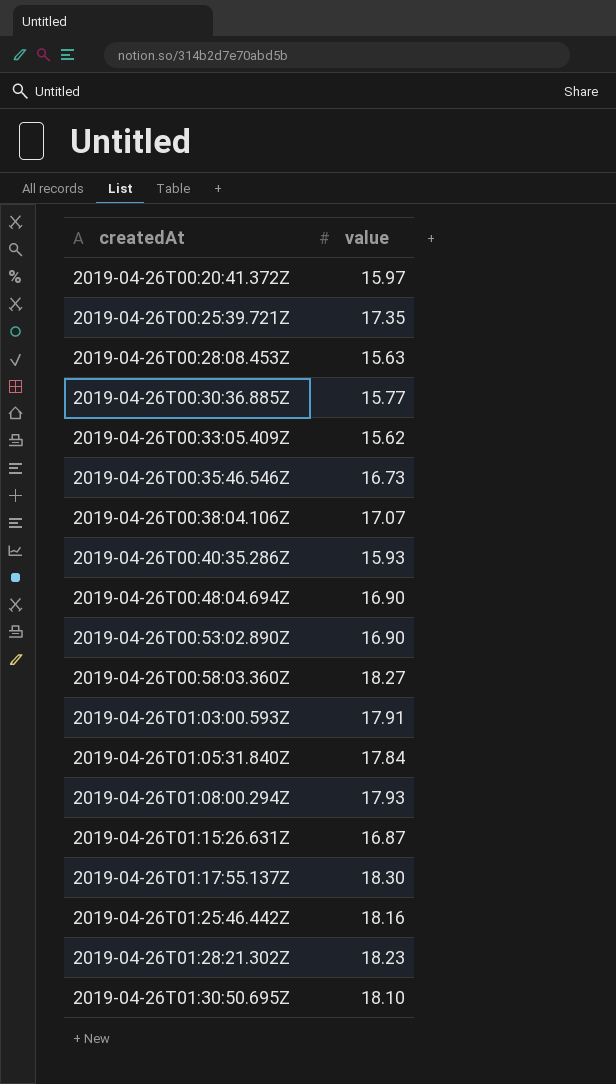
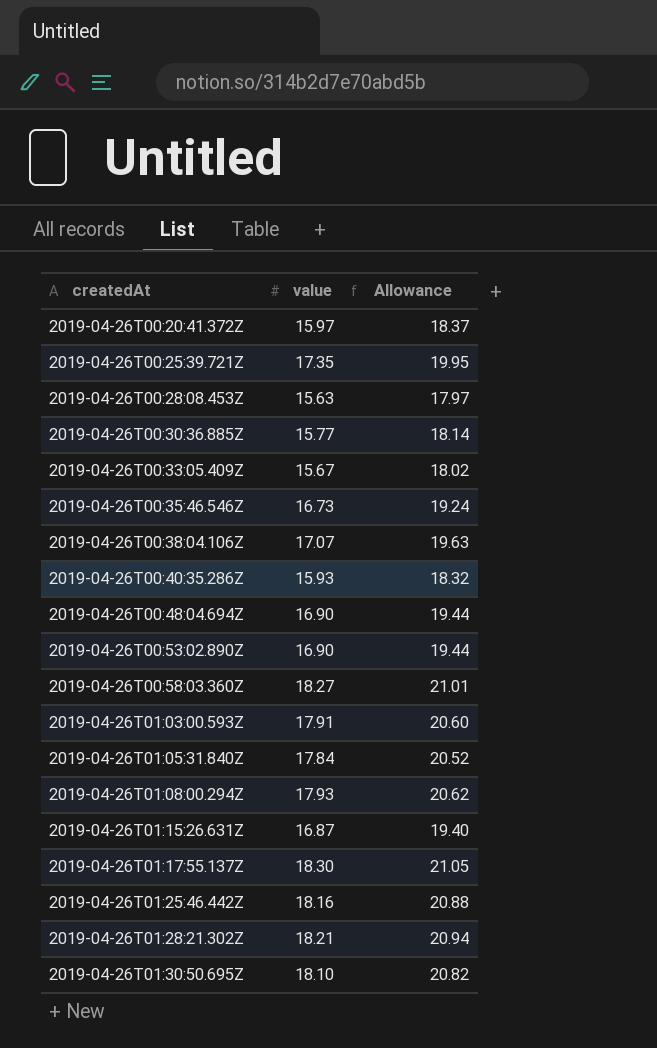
column Allowance | formula: none -> [value] * 1.15
2019-04-26T00:33:05.409Z | value: 15.62 -> 15.67
2019-04-26T01:28:21.302Z | value: 18.23 -> 18.21

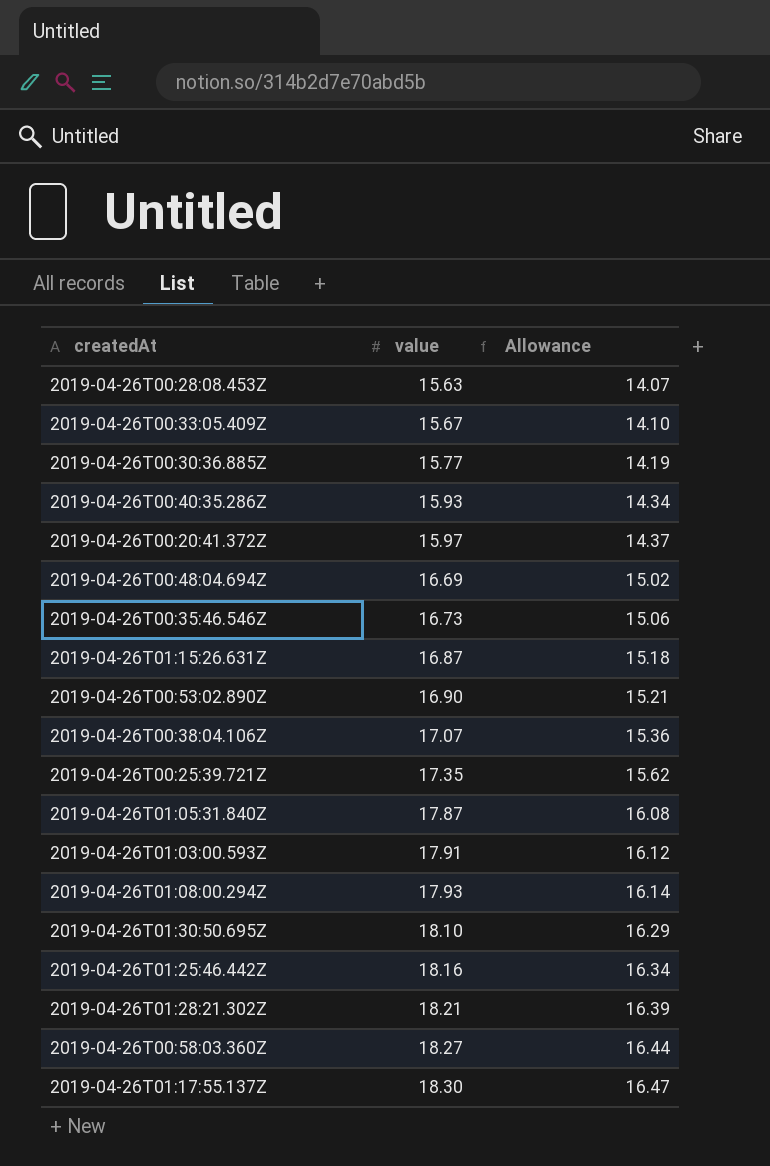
row order: createdAt ascending -> value ascending
column Allowance | formula: [value] * 1.15 -> [value] * 0.9
2019-04-26T00:48:04.694Z | value: 16.90 -> 16.69
2019-04-26T01:05:31.840Z | value: 17.84 -> 17.87

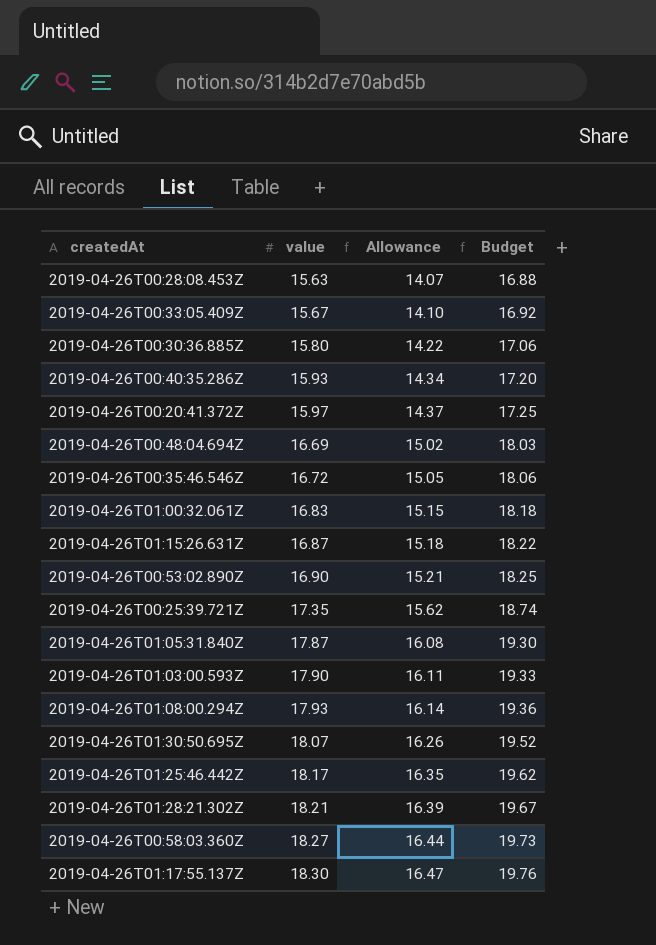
column Budget | formula: none -> [value] * 1.08
row 2019-04-26T00:38:04.106Z: 17.07 | 15.36 -> none
2019-04-26T00:30:36.885Z | value: 15.77 -> 15.80
2019-04-26T00:30:36.885Z | Allowance: 14.19 -> 14.22
2019-04-26T00:35:46.546Z | value: 16.73 -> 16.72
2019-04-26T00:35:46.546Z | Allowance: 15.06 -> 15.05
row 2019-04-26T01:00:32.061Z: none -> 16.83 | 15.15 | 18.18
2019-04-26T01:03:00.593Z | value: 17.91 -> 17.90
2019-04-26T01:03:00.593Z | Allowance: 16.12 -> 16.11
2019-04-26T01:30:50.695Z | value: 18.10 -> 18.07
2019-04-26T01:30:50.695Z | Allowance: 16.29 -> 16.26
2019-04-26T01:25:46.442Z | value: 18.16 -> 18.17
2019-04-26T01:25:46.442Z | Allowance: 16.34 -> 16.35

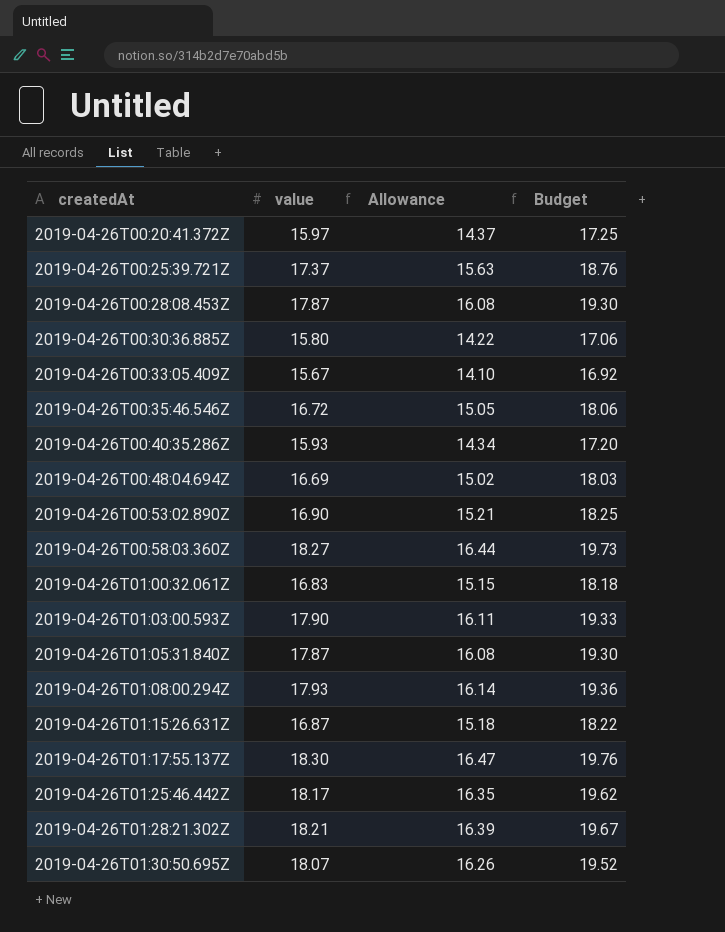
row order: value ascending -> createdAt ascending
2019-04-26T00:25:39.721Z | value: 17.35 -> 17.37
2019-04-26T00:25:39.721Z | Allowance: 15.62 -> 15.63
2019-04-26T00:25:39.721Z | Budget: 18.74 -> 18.76
2019-04-26T00:28:08.453Z | value: 15.63 -> 17.87
2019-04-26T00:28:08.453Z | Allowance: 14.07 -> 16.08
2019-04-26T00:28:08.453Z | Budget: 16.88 -> 19.30

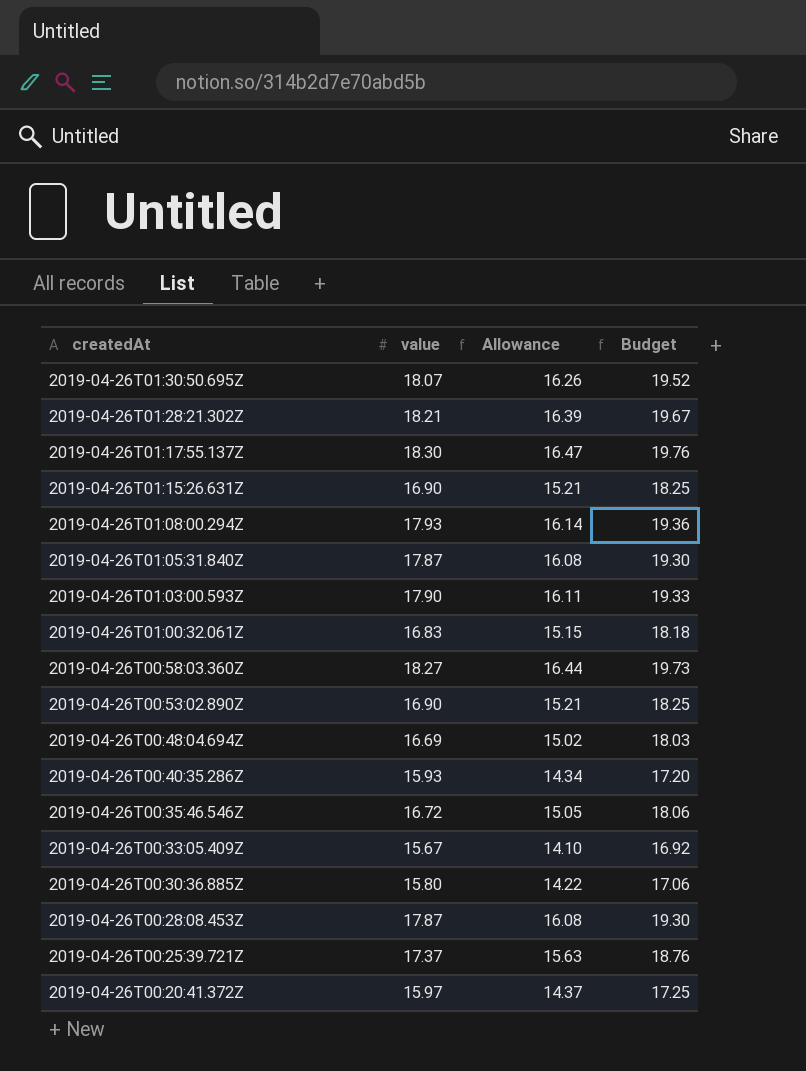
row order: createdAt ascending -> createdAt descending
row 2019-04-26T01:25:46.442Z: 18.17 | 16.35 | 19.62 -> none
2019-04-26T01:15:26.631Z | value: 16.87 -> 16.90
2019-04-26T01:15:26.631Z | Allowance: 15.18 -> 15.21
2019-04-26T01:15:26.631Z | Budget: 18.22 -> 18.25

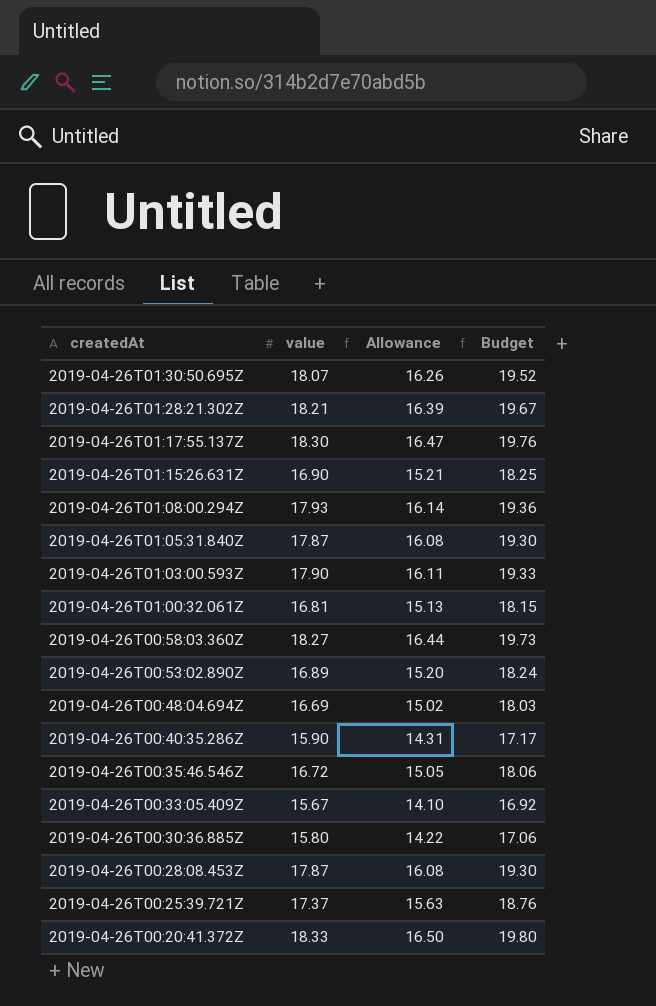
2019-04-26T01:00:32.061Z | value: 16.83 -> 16.81
2019-04-26T01:00:32.061Z | Allowance: 15.15 -> 15.13
2019-04-26T01:00:32.061Z | Budget: 18.18 -> 18.15
2019-04-26T00:53:02.890Z | value: 16.90 -> 16.89
2019-04-26T00:53:02.890Z | Allowance: 15.21 -> 15.20
2019-04-26T00:53:02.890Z | Budget: 18.25 -> 18.24
2019-04-26T00:40:35.286Z | value: 15.93 -> 15.90
2019-04-26T00:40:35.286Z | Allowance: 14.34 -> 14.31
2019-04-26T00:40:35.286Z | Budget: 17.20 -> 17.17
2019-04-26T00:20:41.372Z | value: 15.97 -> 18.33
2019-04-26T00:20:41.372Z | Allowance: 14.37 -> 16.50
2019-04-26T00:20:41.372Z | Budget: 17.25 -> 19.80

